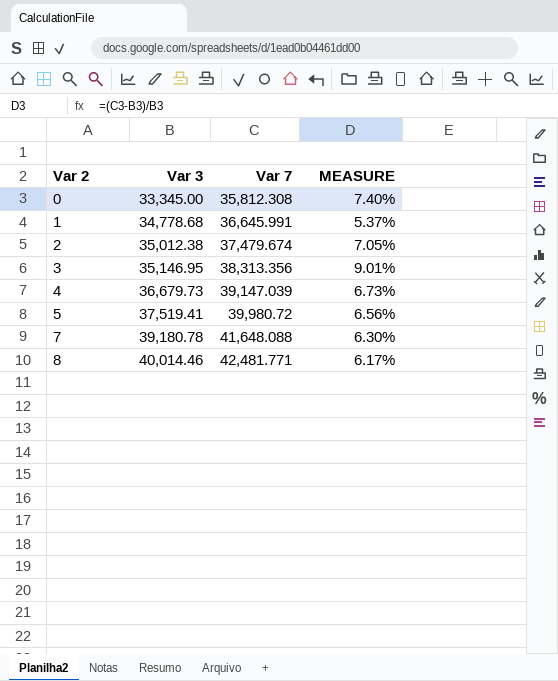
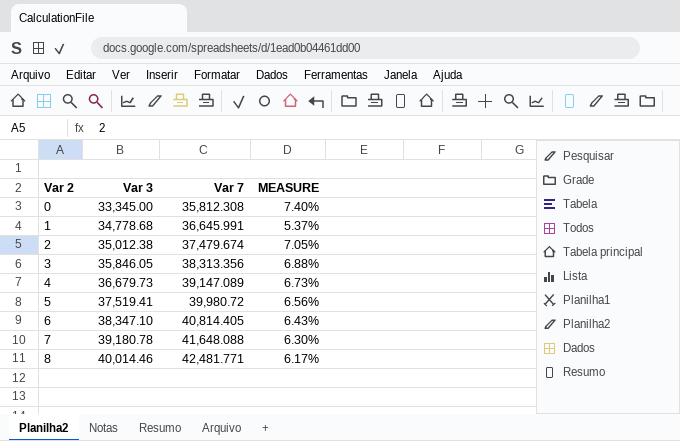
3 | Var 3: 35,146.95 -> 35,846.05
3 | MEASURE: 9.01% -> 6.88%
4 | Var 7: 39,147.039 -> 39,147.089
row 6: none -> 38,347.10 | 40,814.405 | 6.43%

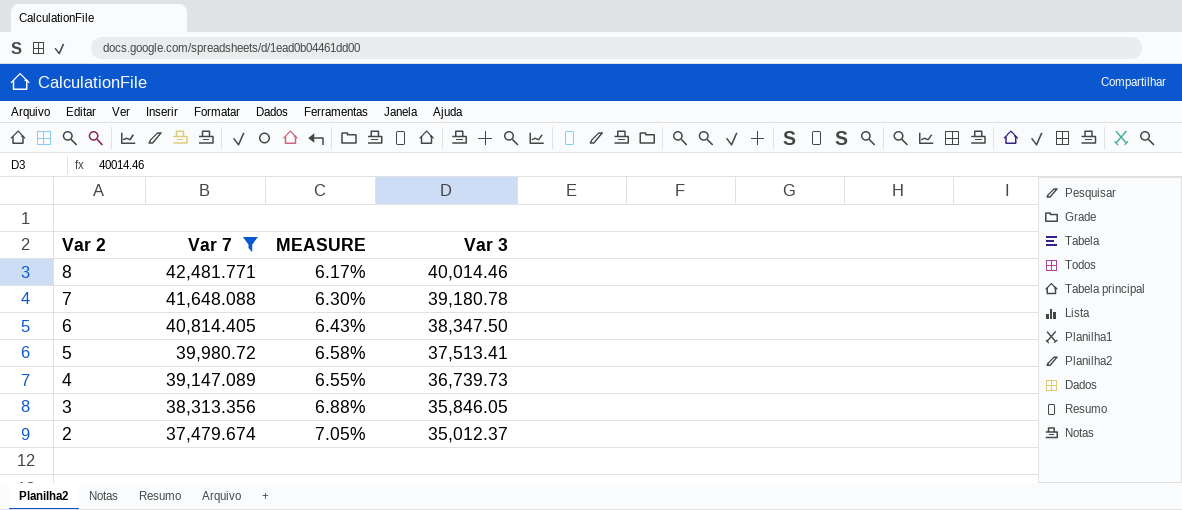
filter: none -> Var 7 >= 37,479.674
row order: Var 2 ascending -> Var 2 descending
column Var 3 | position: 2 -> 4
6 | Var 3: 38,347.10 -> 38,347.50
5 | MEASURE: 6.56% -> 6.58%
5 | Var 3: 37,519.41 -> 37,513.41
4 | MEASURE: 6.73% -> 6.55%
4 | Var 3: 36,679.73 -> 36,739.73
2 | Var 3: 35,012.38 -> 35,012.37

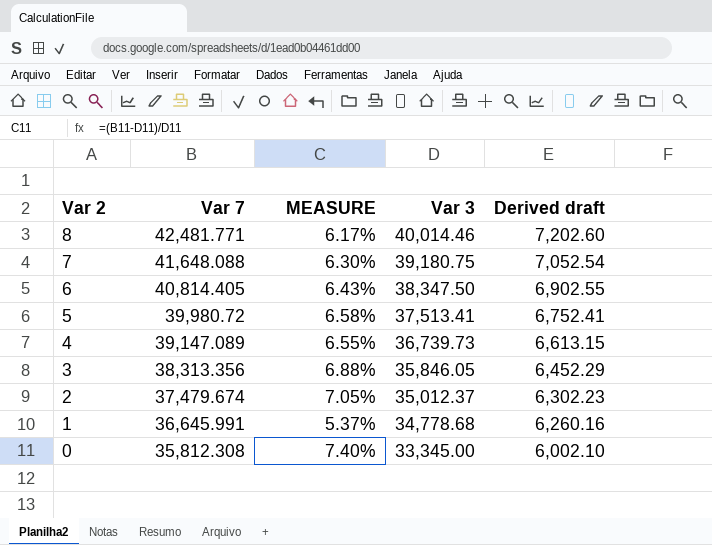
filter: Var 7 >= 37,479.674 -> none
column Derived draft | formula: none -> [Var 3] * 0.18
7 | Var 3: 39,180.78 -> 39,180.75

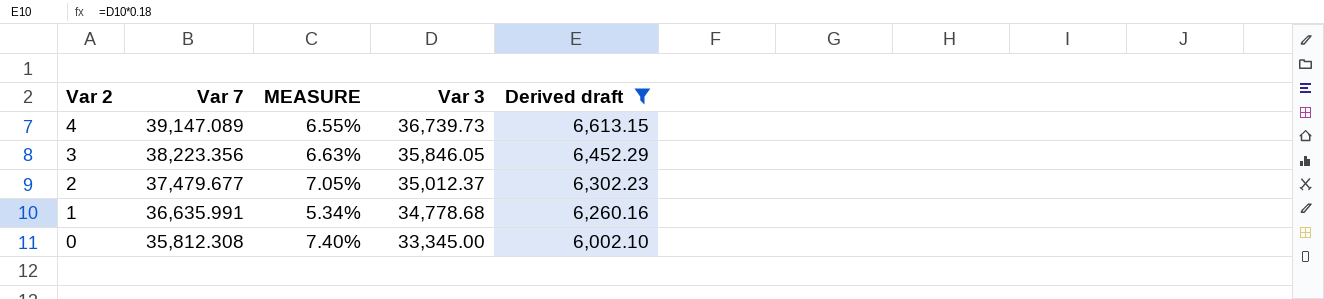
filter: none -> Derived draft <= 6,613.15
3 | Var 7: 38,313.356 -> 38,223.356
3 | MEASURE: 6.88% -> 6.63%
2 | Var 7: 37,479.674 -> 37,479.677
1 | Var 7: 36,645.991 -> 36,635.991
1 | MEASURE: 5.37% -> 5.34%

